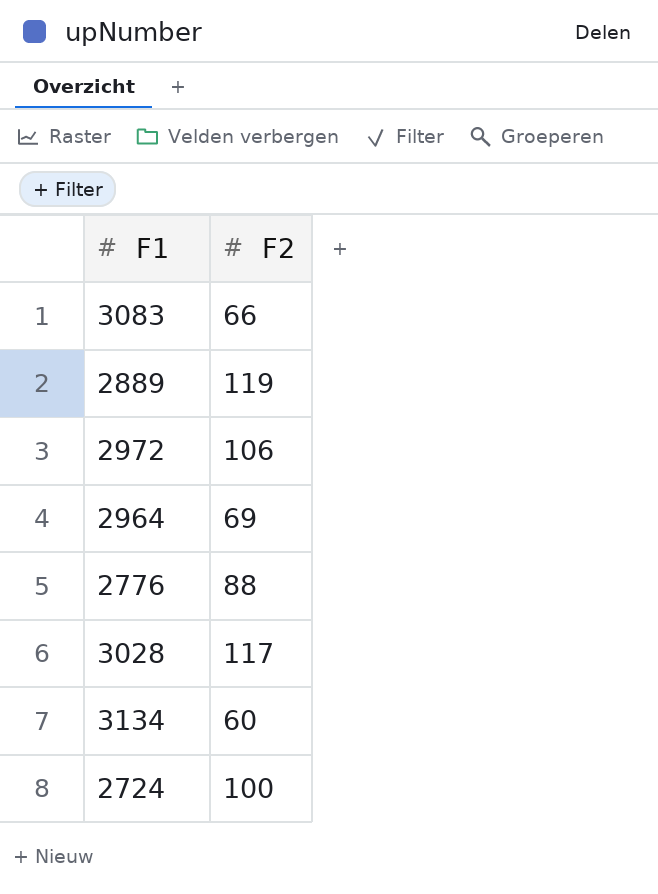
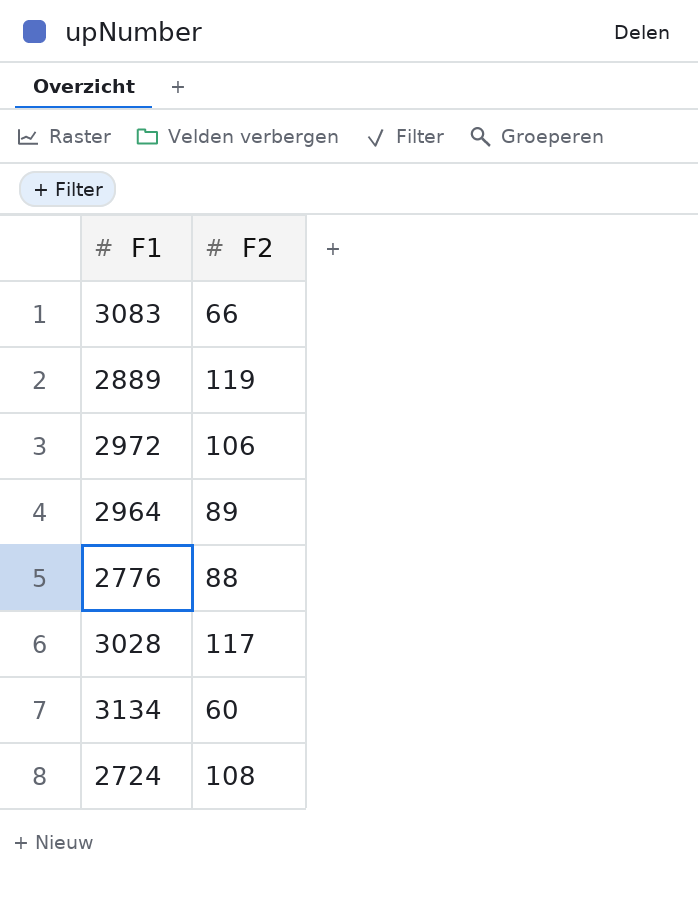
2964 | F2: 69 -> 89
2724 | F2: 100 -> 108

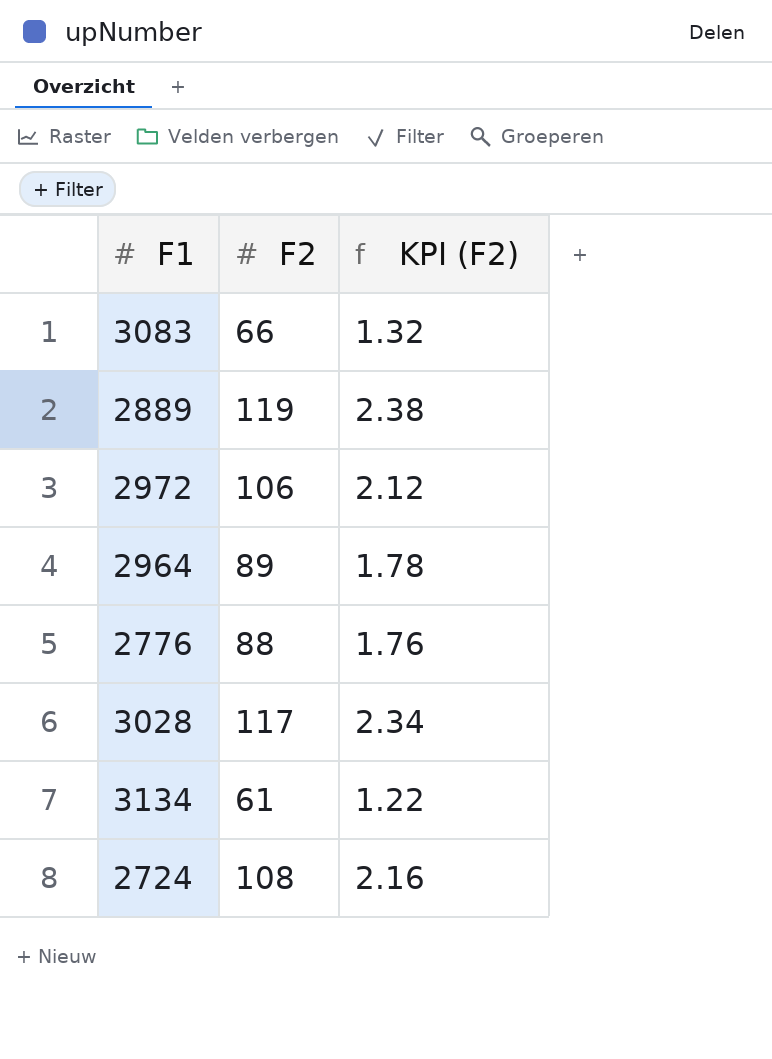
column KPI (F2) | formula: none -> [F2] * 0.02
3134 | F2: 60 -> 61

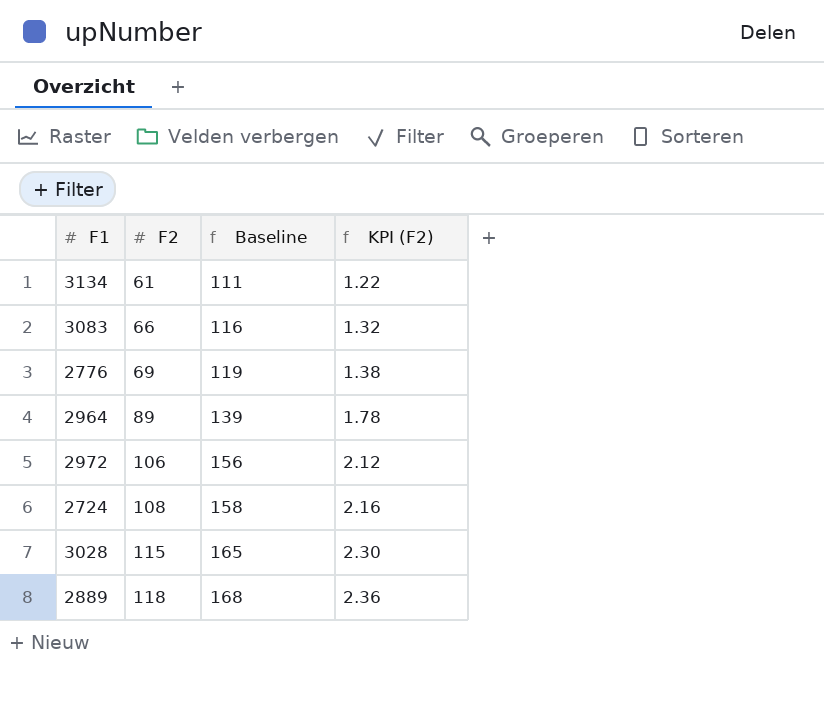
row order: none -> F2 ascending
column Baseline | formula: none -> [F2] + 50
2776 | F2: 88 -> 69
2776 | KPI (F2): 1.76 -> 1.38
3028 | F2: 117 -> 115
3028 | KPI (F2): 2.34 -> 2.30
2889 | F2: 119 -> 118
2889 | KPI (F2): 2.38 -> 2.36

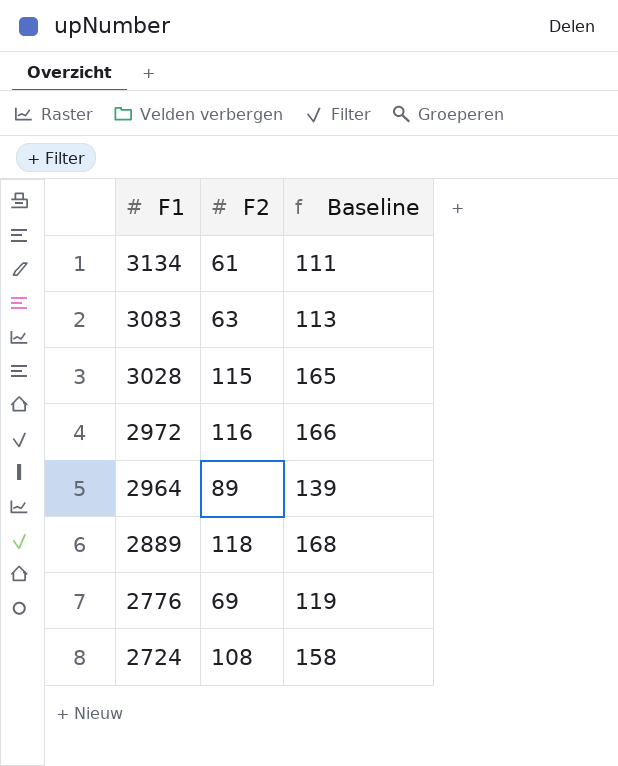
row order: F2 ascending -> F1 descending
column KPI (F2) | formula: [F2] * 0.02 -> none
3083 | F2: 66 -> 63
3083 | Baseline: 116 -> 113
2972 | F2: 106 -> 116
2972 | Baseline: 156 -> 166

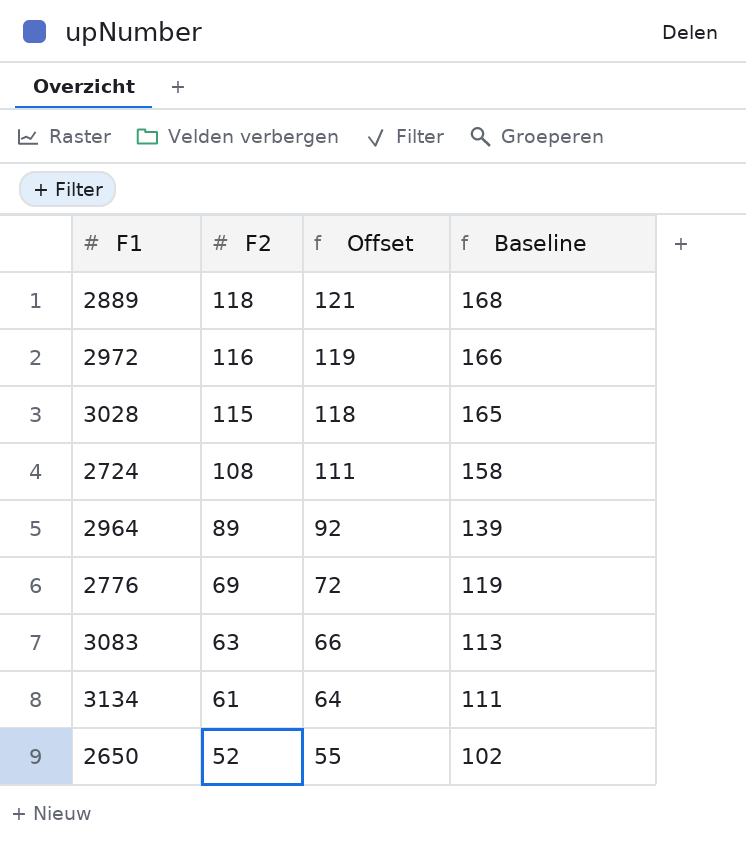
row order: F1 descending -> F2 descending
column Offset | formula: none -> [F2] + 3
row 2650: none -> 52 | 55 | 102

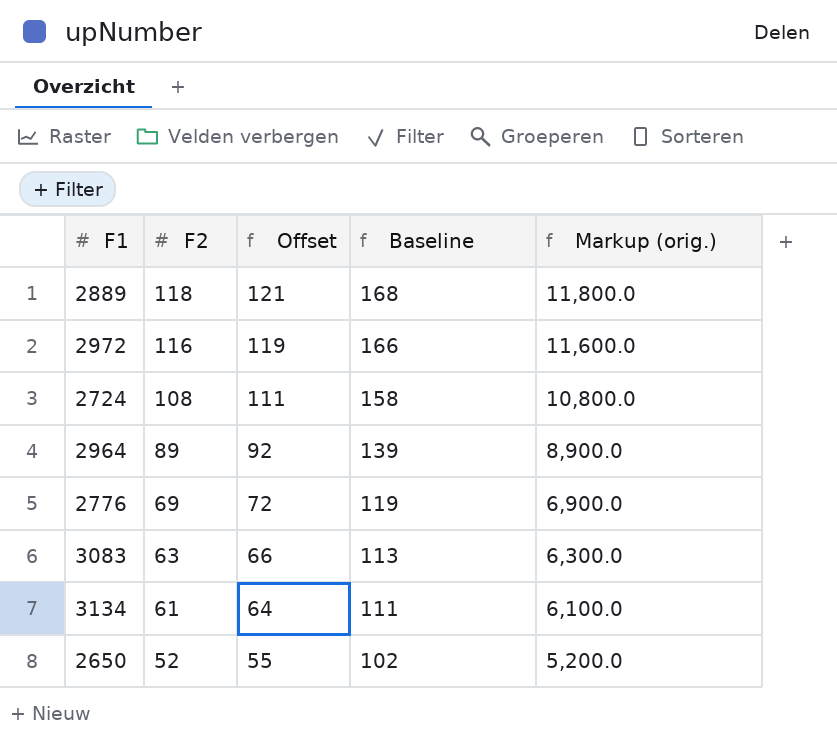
column Markup (orig.) | formula: none -> [F2] * 100
row 3028: 115 | 118 | 165 -> none

